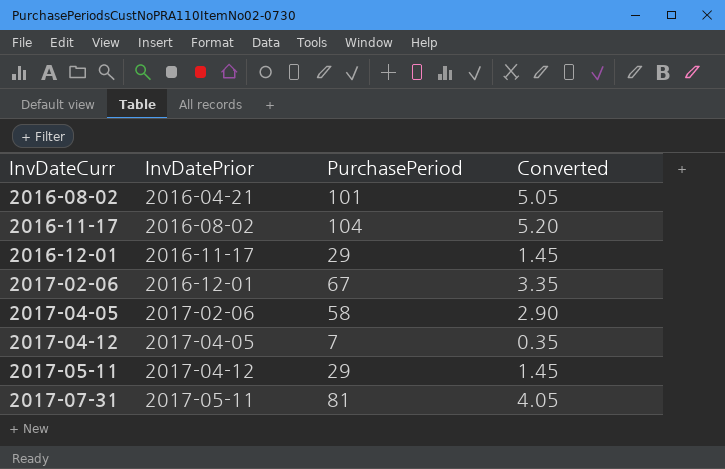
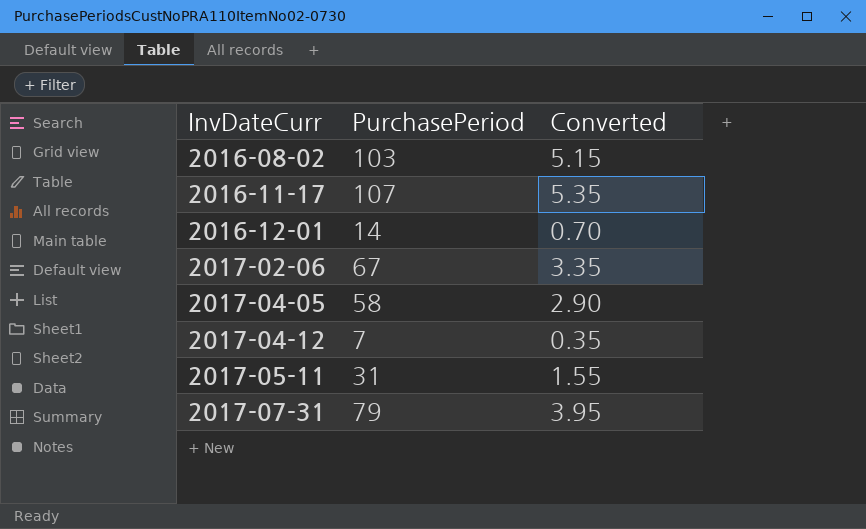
column InvDatePrior | position: 2 -> none
2016-08-02 | PurchasePeriod: 101 -> 103
2016-08-02 | Converted: 5.05 -> 5.15
2016-11-17 | PurchasePeriod: 104 -> 107
2016-11-17 | Converted: 5.20 -> 5.35
2016-12-01 | PurchasePeriod: 29 -> 14
2016-12-01 | Converted: 1.45 -> 0.70
2017-05-11 | PurchasePeriod: 29 -> 31
2017-05-11 | Converted: 1.45 -> 1.55
2017-07-31 | PurchasePeriod: 81 -> 79
2017-07-31 | Converted: 4.05 -> 3.95

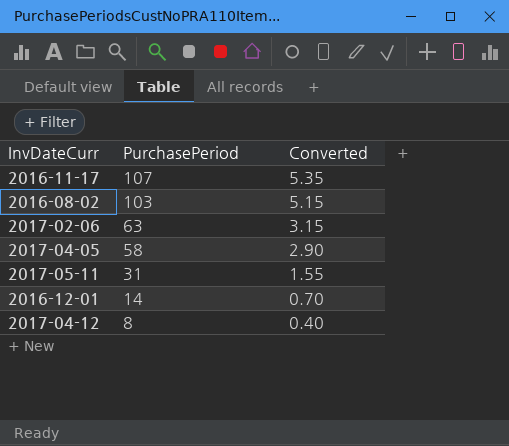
row order: InvDateCurr ascending -> PurchasePeriod descending
row 2017-07-31: 79 | 3.95 -> none
2017-02-06 | PurchasePeriod: 67 -> 63
2017-02-06 | Converted: 3.35 -> 3.15
2017-04-12 | PurchasePeriod: 7 -> 8
2017-04-12 | Converted: 0.35 -> 0.40

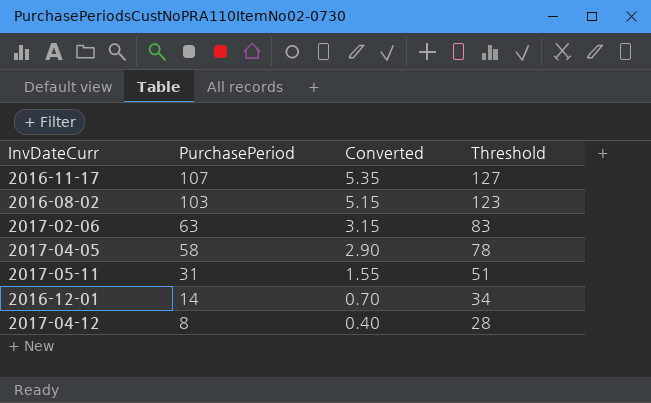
column Threshold | formula: none -> [PurchasePeriod] + 20

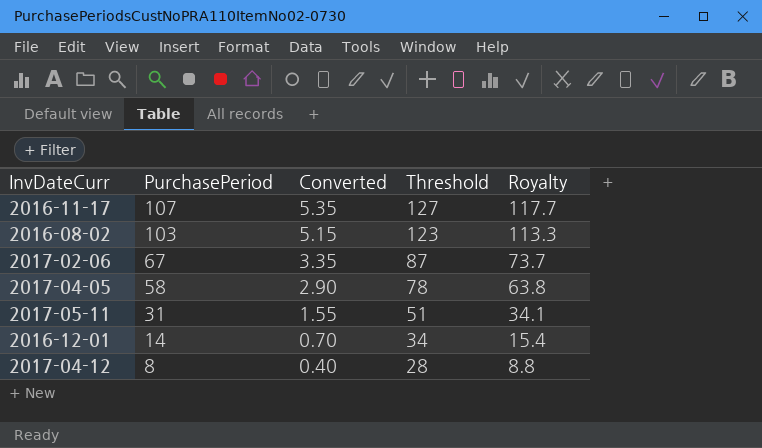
column Royalty | formula: none -> [PurchasePeriod] * 1.1
2017-02-06 | PurchasePeriod: 63 -> 67
2017-02-06 | Converted: 3.15 -> 3.35
2017-02-06 | Threshold: 83 -> 87

